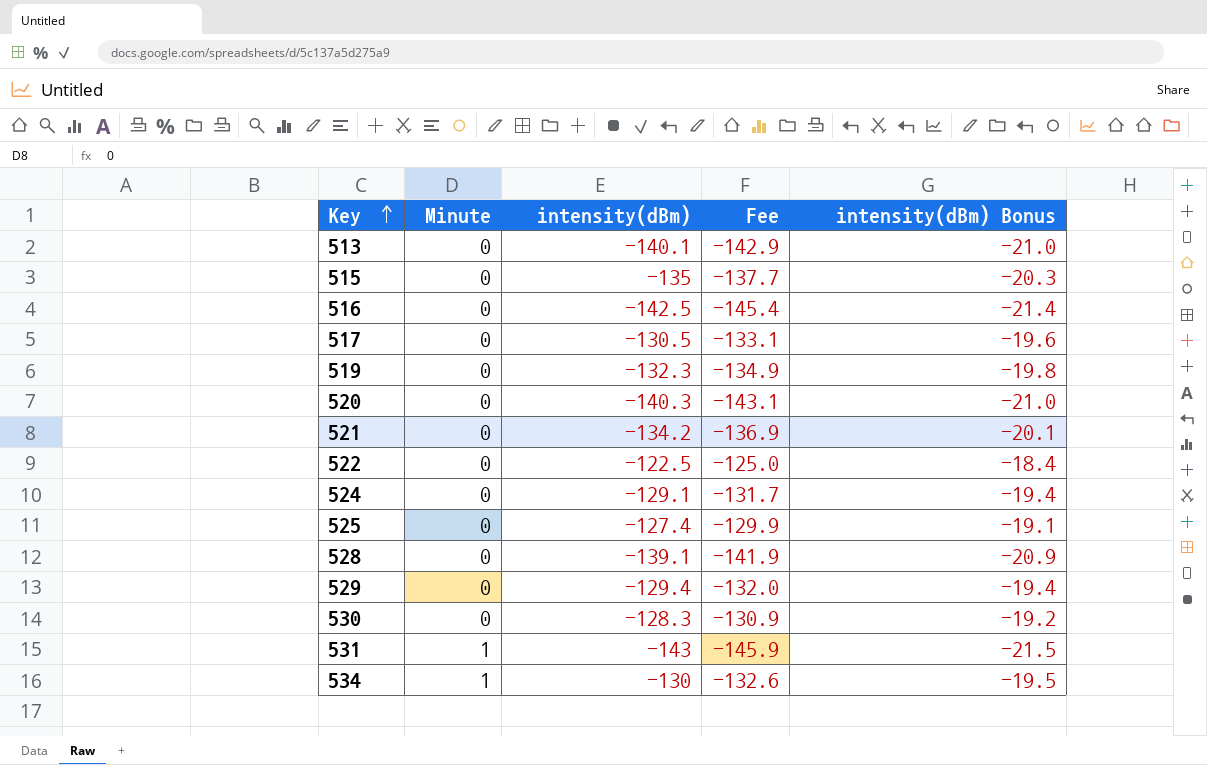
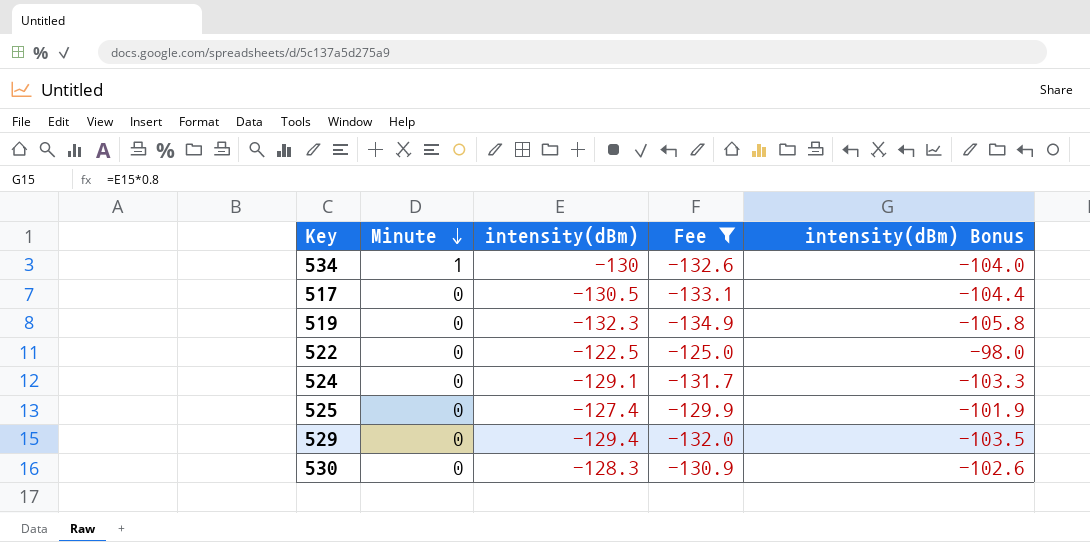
filter: none -> Fee >= -134.9
row order: Key ascending -> Minute descending
column intensity(dBm) Bonus | formula: [intensity(dBm)] * 0.15 -> [intensity(dBm)] * 0.8

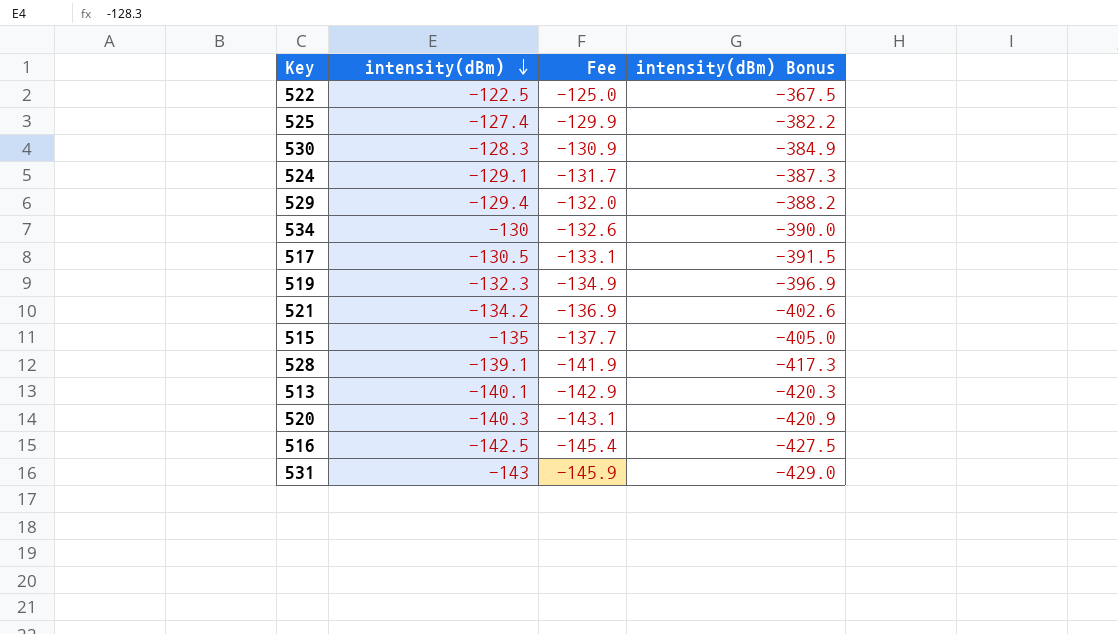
filter: Fee >= -134.9 -> none
row order: Minute descending -> intensity(dBm) descending
column Minute | position: 2 -> none
column intensity(dBm) Bonus | formula: [intensity(dBm)] * 0.8 -> [intensity(dBm)] * 3

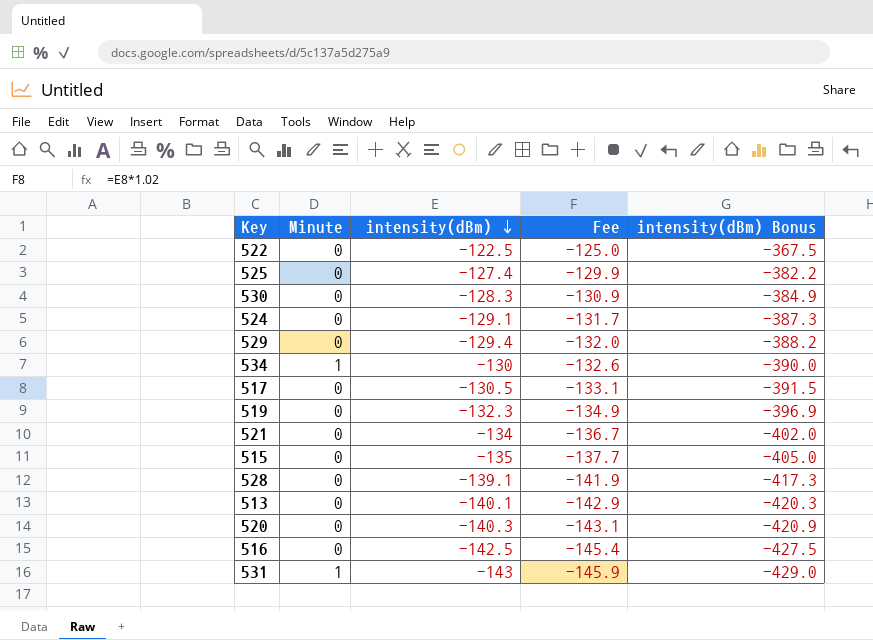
column Minute | position: none -> 2
521 | intensity(dBm): -134.2 -> -134
521 | Fee: -136.9 -> -136.7
521 | intensity(dBm) Bonus: -402.6 -> -402.0

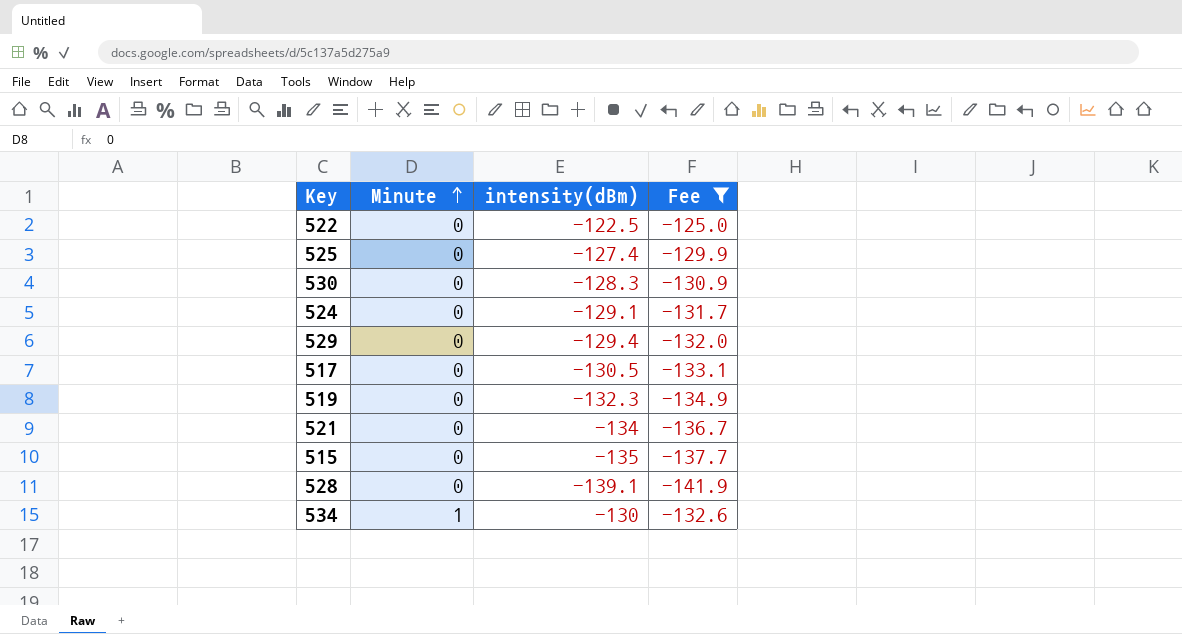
filter: none -> Fee >= -141.9
row order: intensity(dBm) descending -> Minute ascending
column intensity(dBm) Bonus | formula: [intensity(dBm)] * 3 -> none

